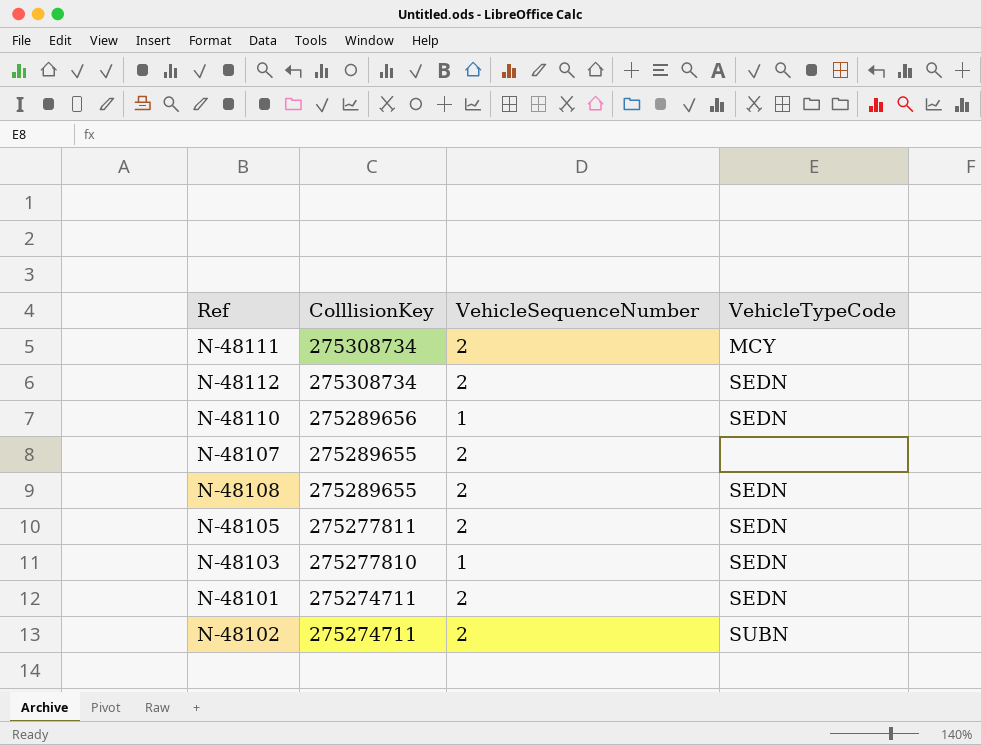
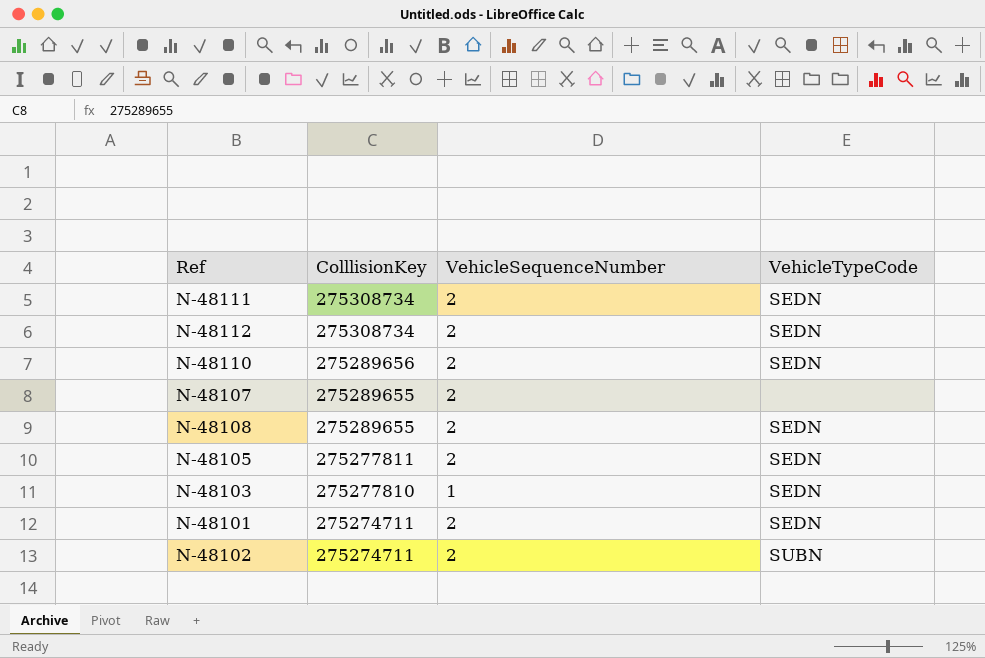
N-48111 | VehicleTypeCode: MCY -> SEDN
N-48110 | VehicleSequenceNumber: 1 -> 2

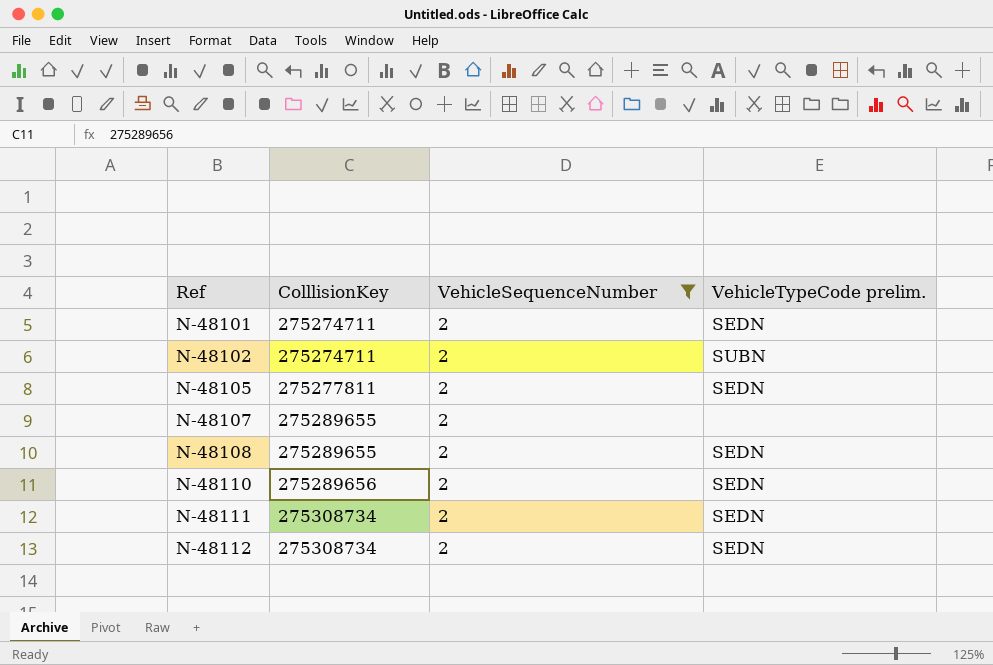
filter: none -> VehicleSequenceNumber = 2
row order: ColllisionKey descending -> Ref ascending
column name: VehicleTypeCode -> VehicleTypeCode prelim.

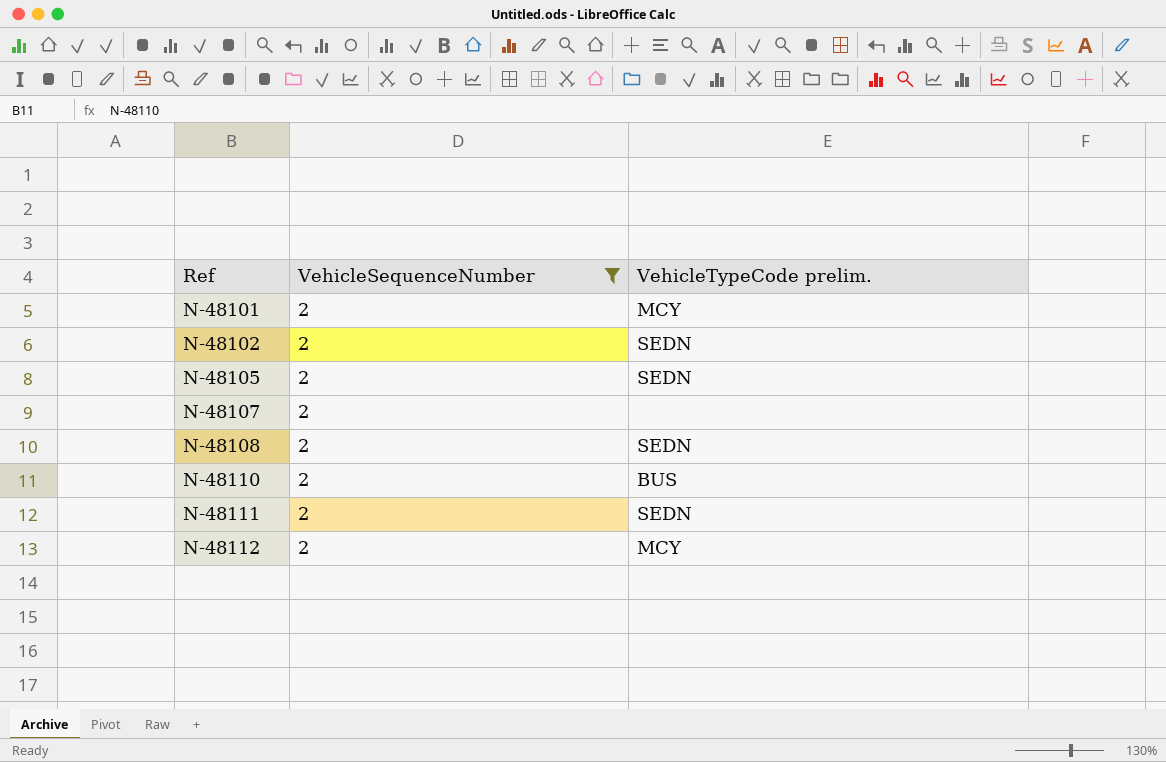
column ColllisionKey | position: 2 -> none
N-48101 | VehicleTypeCode prelim.: SEDN -> MCY
N-48102 | VehicleTypeCode prelim.: SUBN -> SEDN
N-48110 | VehicleTypeCode prelim.: SEDN -> BUS
N-48112 | VehicleTypeCode prelim.: SEDN -> MCY

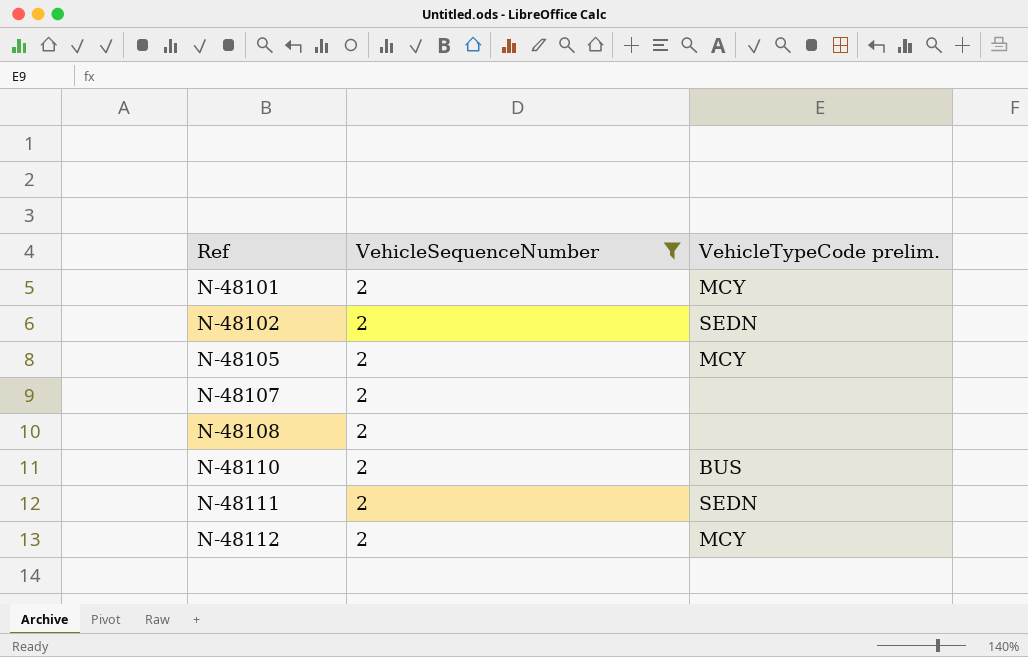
N-48105 | VehicleTypeCode prelim.: SEDN -> MCY
N-48108 | VehicleTypeCode prelim.: SEDN -> none

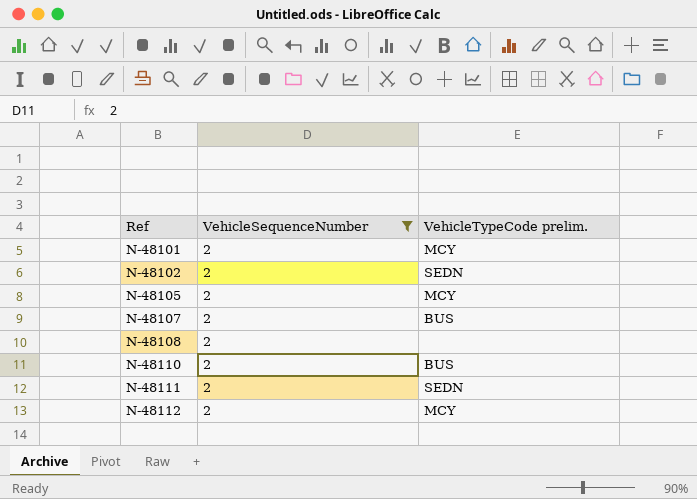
N-48107 | VehicleTypeCode prelim.: none -> BUS

